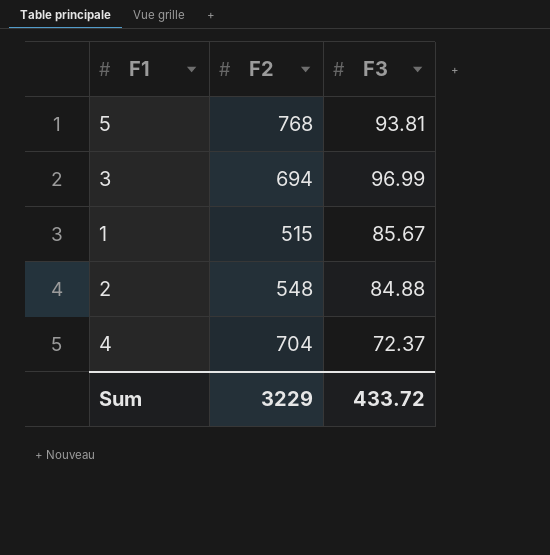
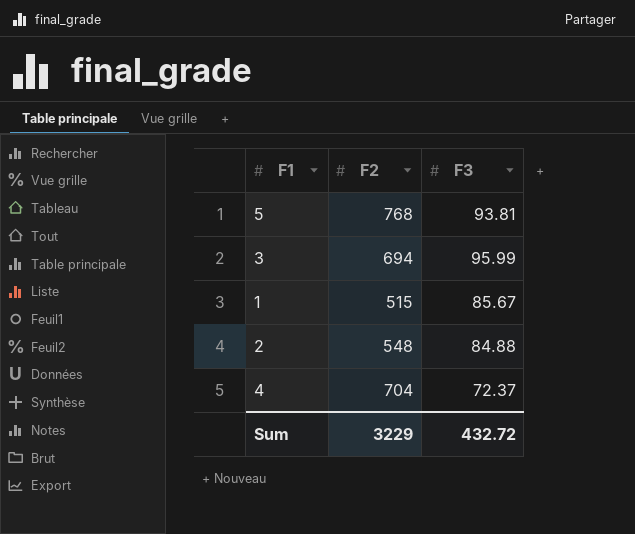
3 | F3: 96.99 -> 95.99
Sum | F3: 433.72 -> 432.72

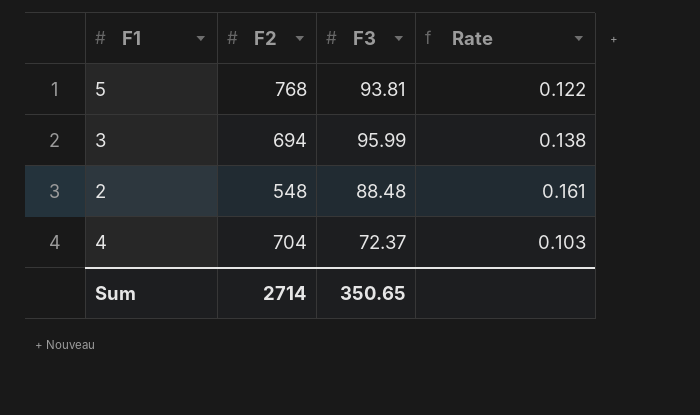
column Rate | formula: none -> [F3] / [F2]
row 1: 515 | 85.67 -> none
2 | F3: 84.88 -> 88.48
Sum | F2: 3229 -> 2714
Sum | F3: 432.72 -> 350.65

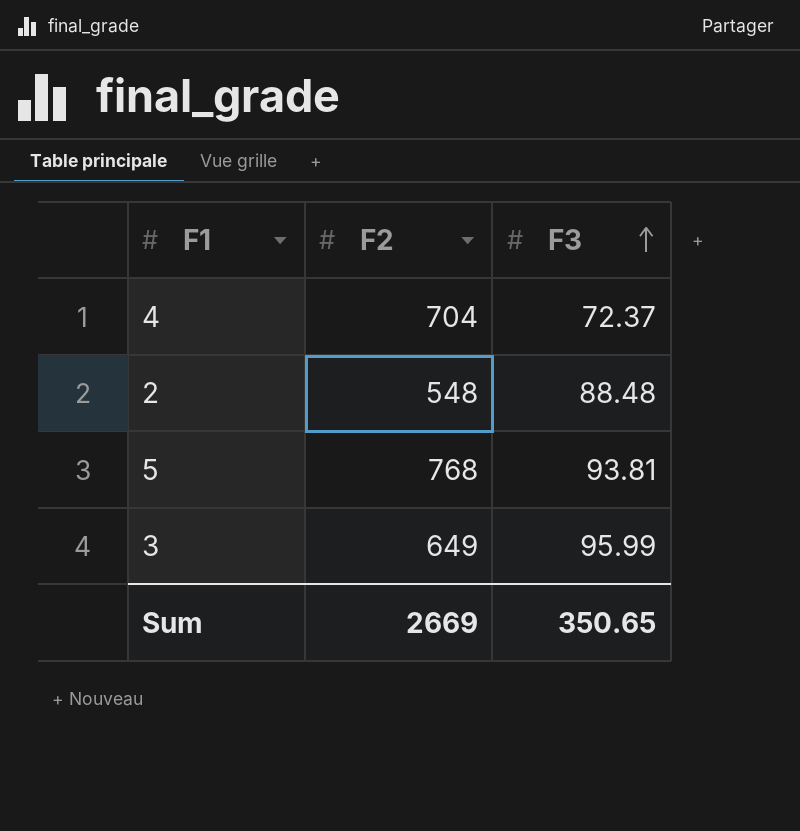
row order: none -> F3 ascending
column Rate | formula: [F3] / [F2] -> none
3 | F2: 694 -> 649
Sum | F2: 2714 -> 2669

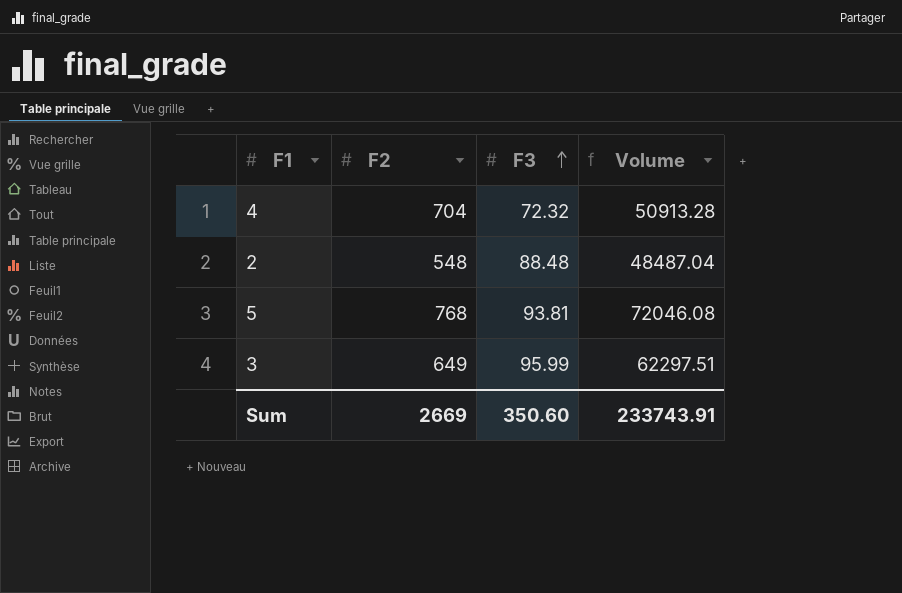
column Volume | formula: none -> [F2] * [F3]
4 | F3: 72.37 -> 72.32
Sum | F3: 350.65 -> 350.60

